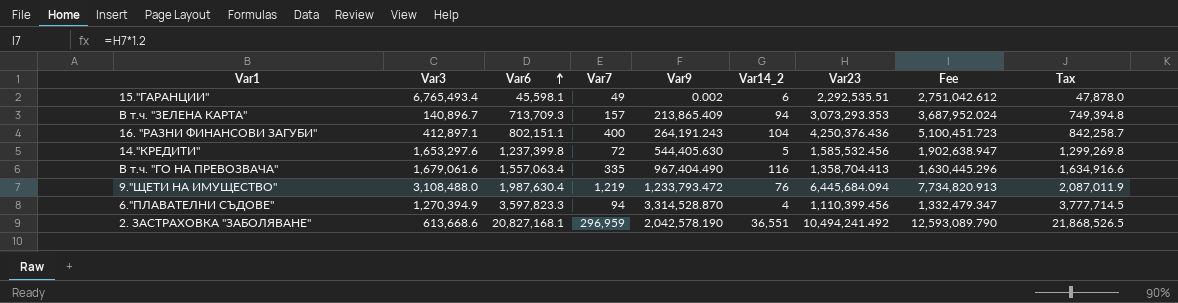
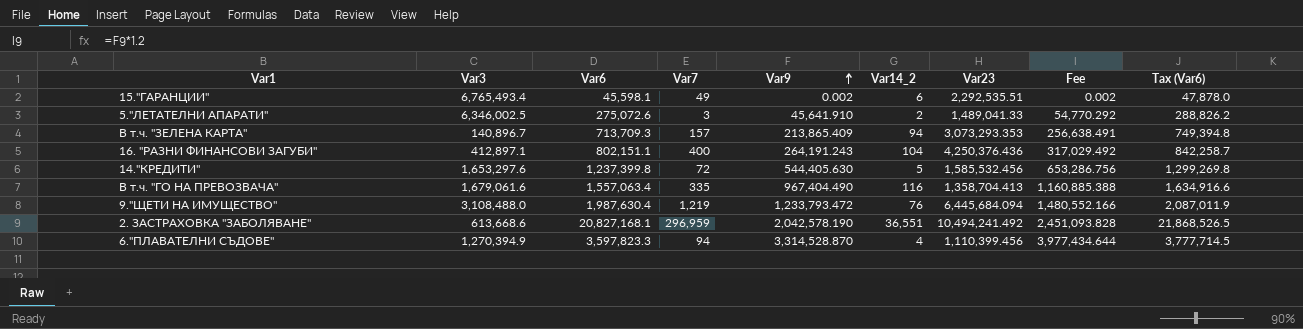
row order: Var6 ascending -> Var9 ascending
column Fee | formula: [Var23] * 1.2 -> [Var9] * 1.2
column name: Tax -> Tax (Var6)
row 5."ЛЕТАТЕЛНИ АПАРАТИ": none -> 6,346,002.5 | 275,072.6 | 3 | 45,641.910 | 2 | 1,489,041.33 | 54,770.292 | 288,826.2

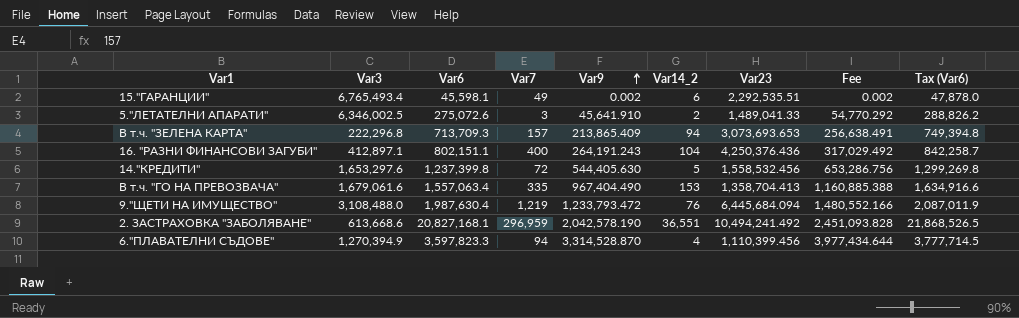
В т.ч. "ЗЕЛЕНА КАРТА" | Var3: 140,896.7 -> 222,296.8
В т.ч. "ЗЕЛЕНА КАРТА" | Var23: 3,073,293.353 -> 3,073,693.653
14."КРЕДИТИ" | Var23: 1,585,532.456 -> 1,558,532.456
В т.ч. "ГО НА ПРЕВОЗВАЧА" | Var14_2: 116 -> 153

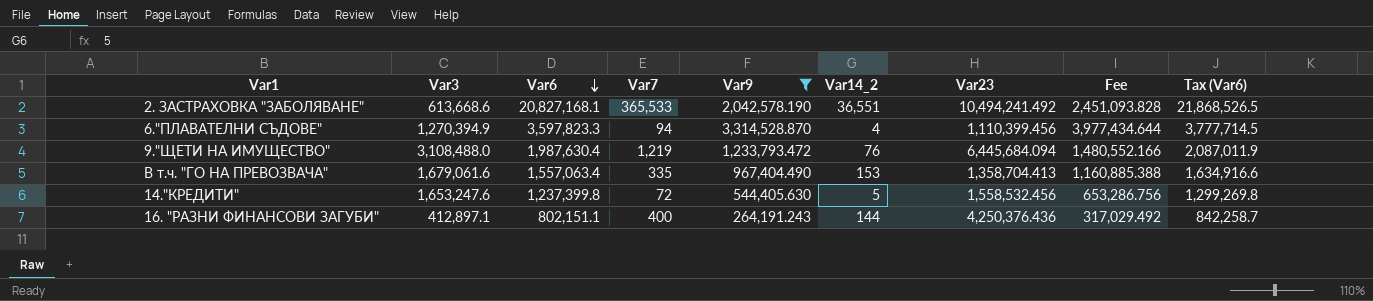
filter: none -> Var9 >= 264,191.243
row order: Var9 ascending -> Var6 descending
2. ЗАСТРАХОВКА "ЗАБОЛЯВАНЕ" | Var7: 296,959 -> 365,533
14."КРЕДИТИ" | Var3: 1,653,297.6 -> 1,653,247.6
16. "РАЗНИ ФИНАНСОВИ ЗАГУБИ" | Var14_2: 104 -> 144

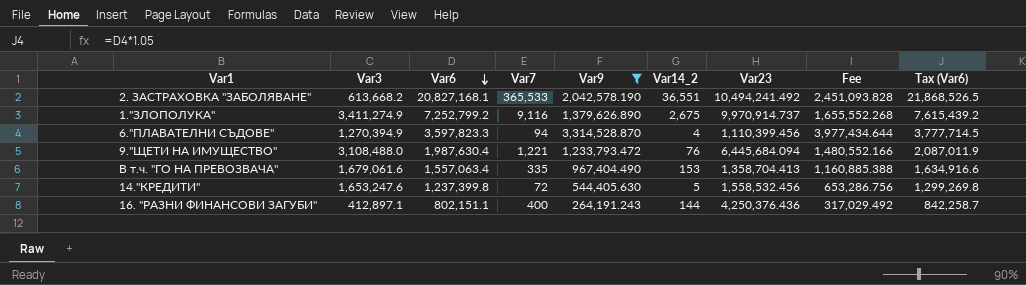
2. ЗАСТРАХОВКА "ЗАБОЛЯВАНЕ" | Var3: 613,668.6 -> 613,668.2
row 1."ЗЛОПОЛУКА": none -> 3,411,274.9 | 7,252,799.2 | 9,116 | 1,379,626.890 | 2,675 | 9,970,914.737 | 1,655,552.268 | 7,615,439.2
9."ЩЕТИ НА ИМУЩЕСТВО" | Var7: 1,219 -> 1,221

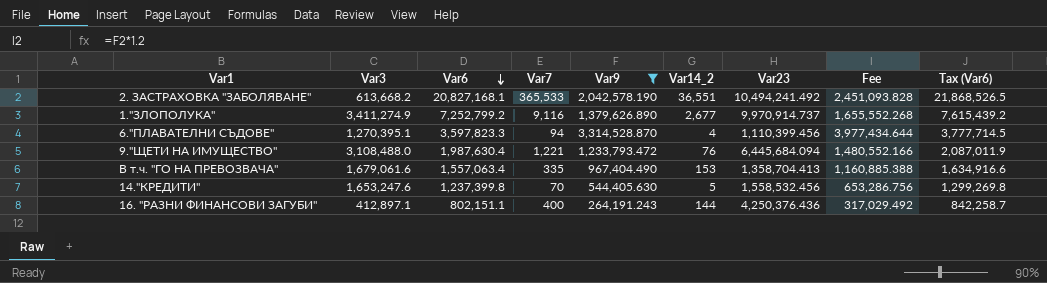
1."ЗЛОПОЛУКА" | Var14_2: 2,675 -> 2,677
6."ПЛАВАТЕЛНИ СЪДОВЕ" | Var3: 1,270,394.9 -> 1,270,395.1
14."КРЕДИТИ" | Var7: 72 -> 70

